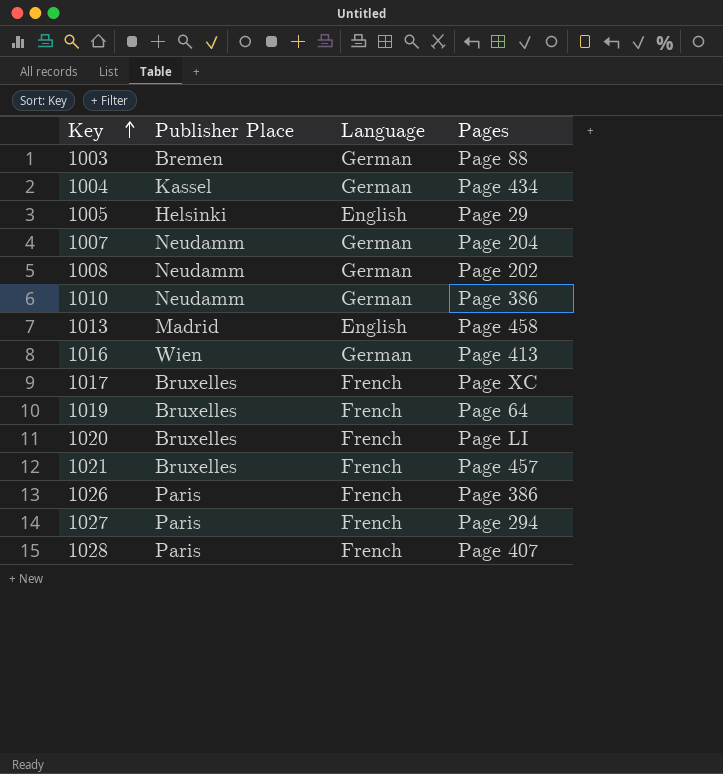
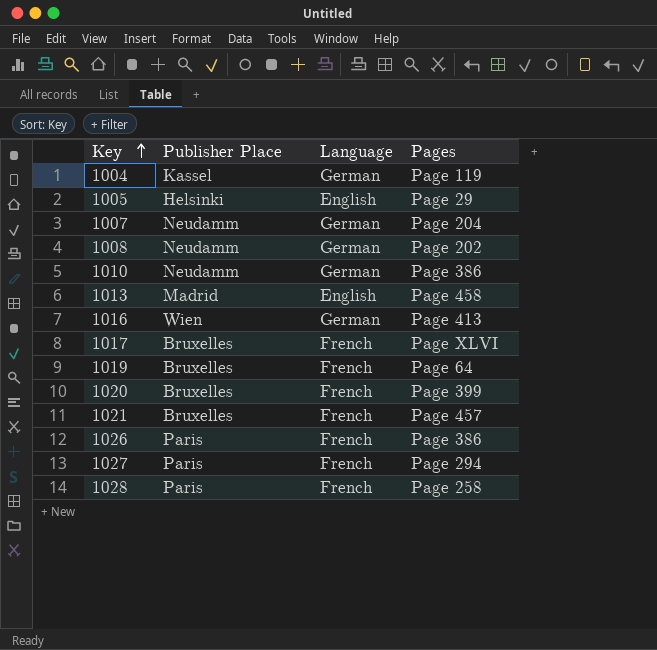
row 1003: Bremen | German | Page 88 -> none
1004 | Pages: Page 434 -> Page 119
1017 | Pages: Page XC -> Page XLVI
1020 | Pages: Page LI -> Page 399
1028 | Pages: Page 407 -> Page 258

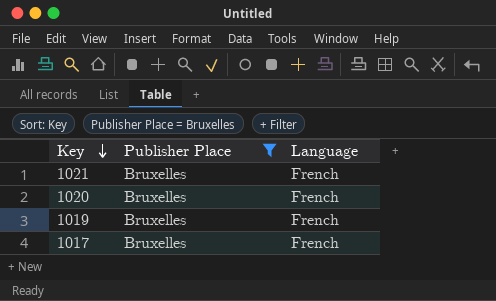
filter: none -> Publisher Place = Bruxelles
row order: Key ascending -> Key descending
column Pages | position: 4 -> none

